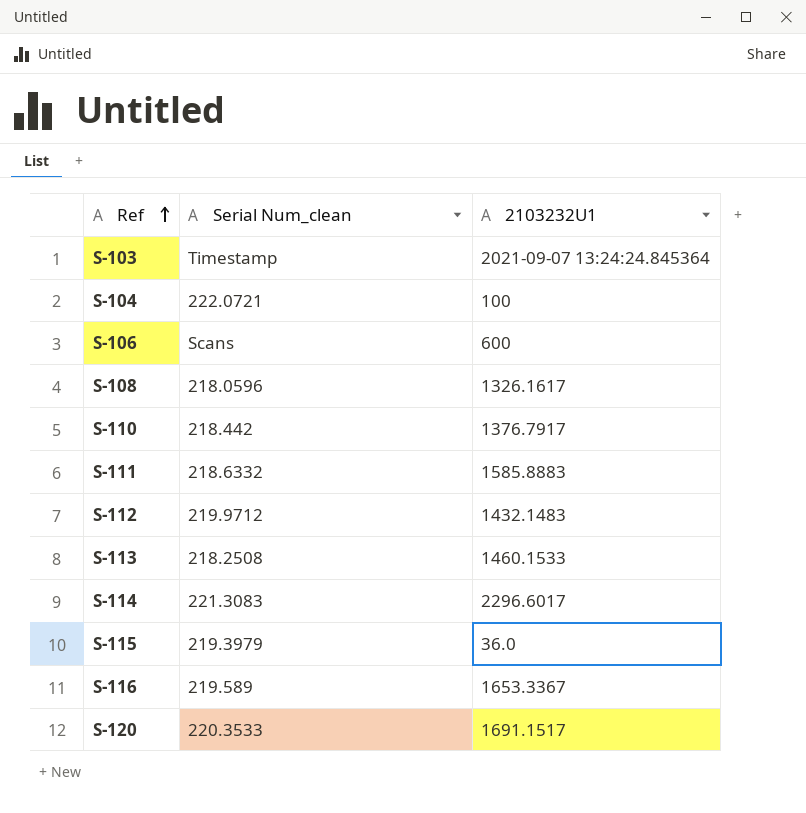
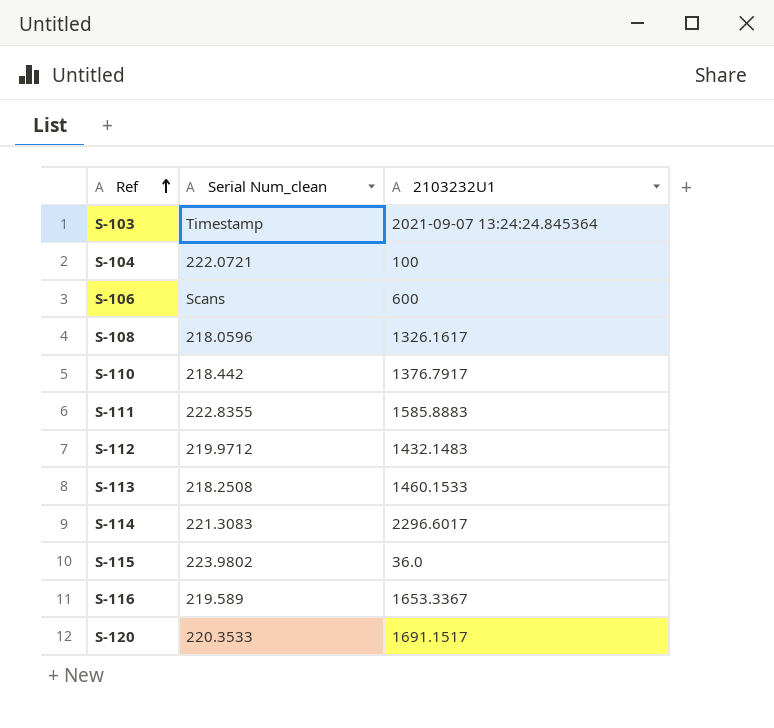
S-111 | Serial Num_clean: 218.6332 -> 222.8355
S-115 | Serial Num_clean: 219.3979 -> 223.9802

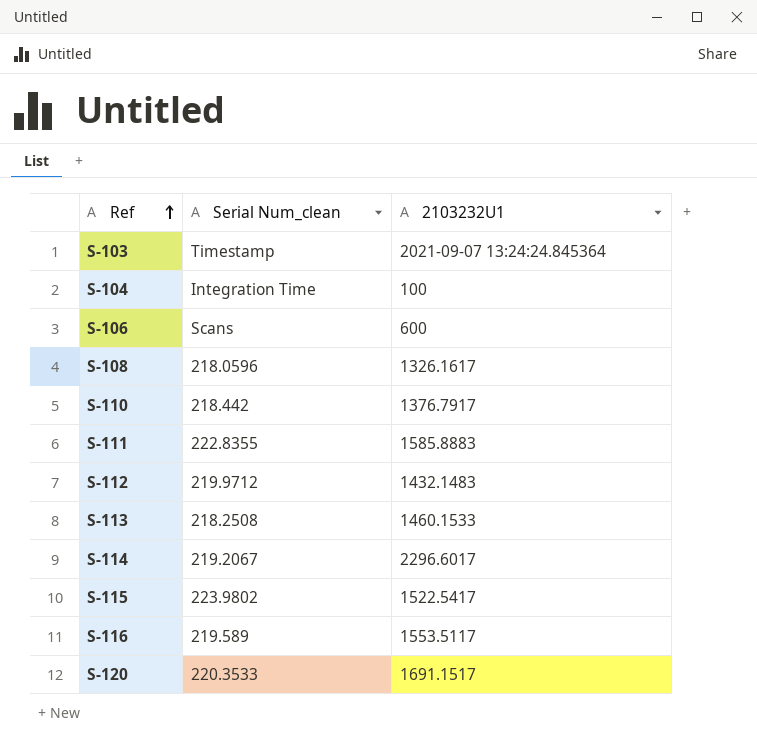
S-104 | Serial Num_clean: 222.0721 -> Integration Time
S-114 | Serial Num_clean: 221.3083 -> 219.2067
S-115 | 2103232U1: 36.0 -> 1522.5417
S-116 | 2103232U1: 1653.3367 -> 1553.5117

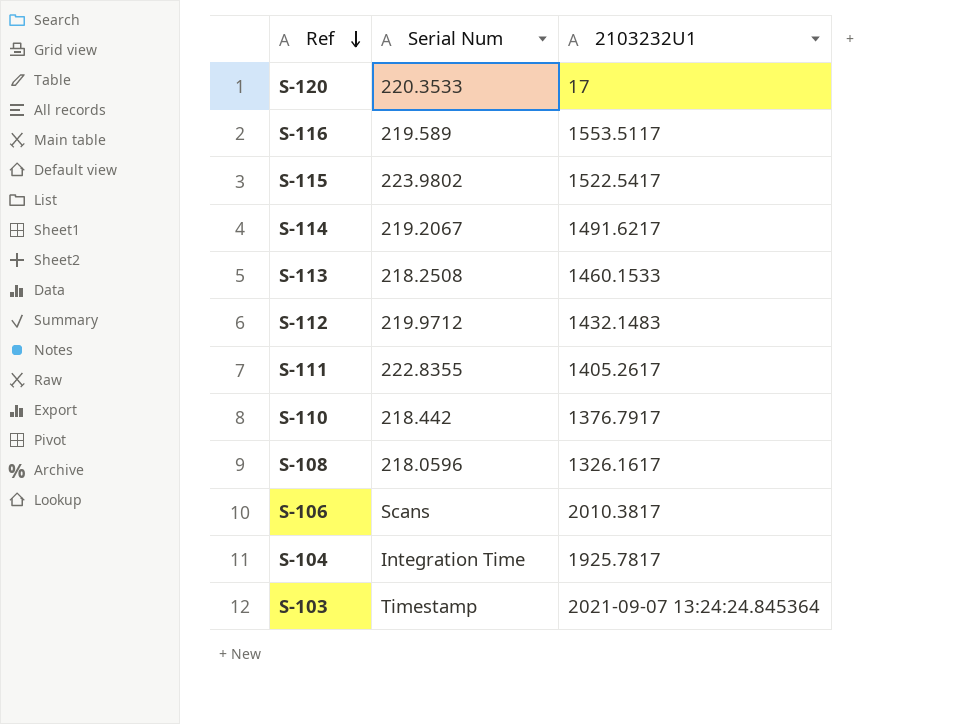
row order: Ref ascending -> Ref descending
column name: Serial Num_clean -> Serial Num
S-120 | 2103232U1: 1691.1517 -> 17
S-114 | 2103232U1: 2296.6017 -> 1491.6217
S-111 | 2103232U1: 1585.8883 -> 1405.2617
S-106 | 2103232U1: 600 -> 2010.3817
S-104 | 2103232U1: 100 -> 1925.7817

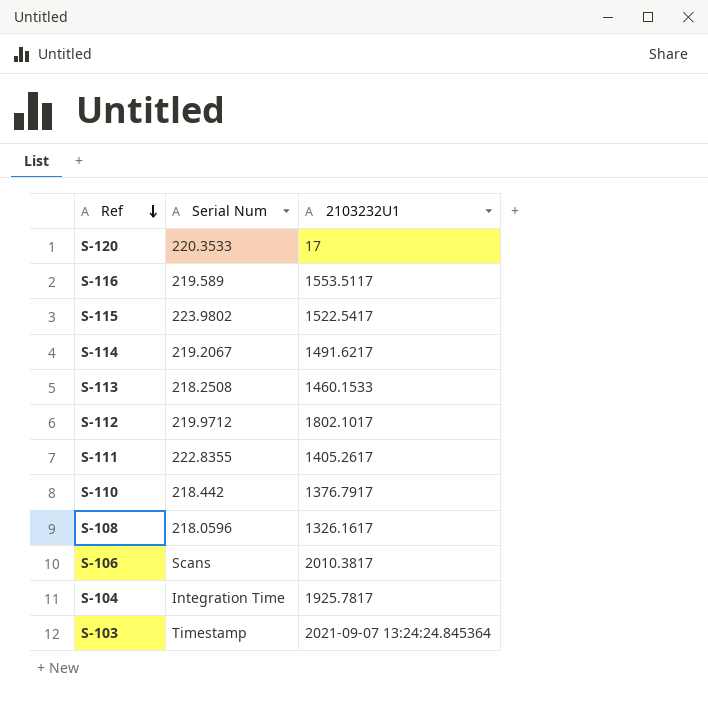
S-112 | 2103232U1: 1432.1483 -> 1802.1017

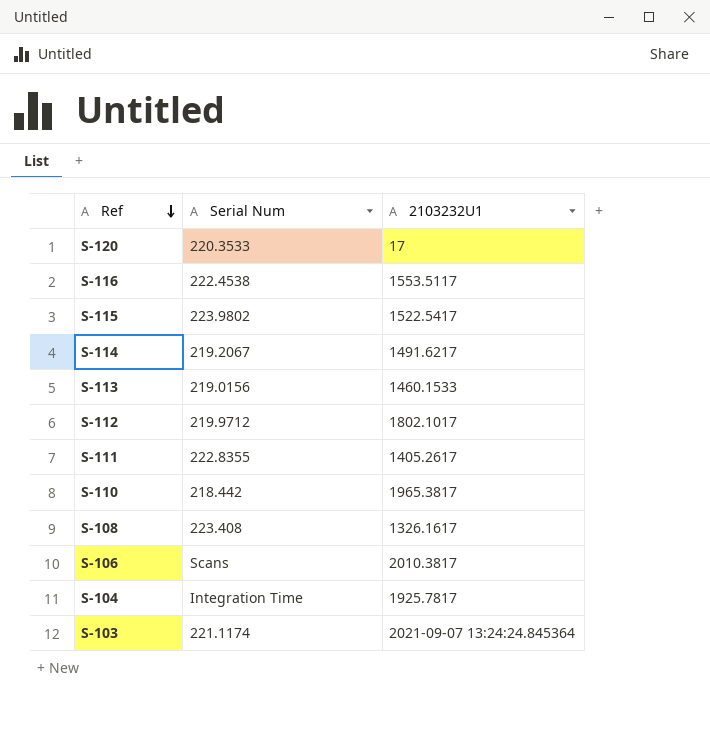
S-116 | Serial Num: 219.589 -> 222.4538
S-113 | Serial Num: 218.2508 -> 219.0156
S-110 | 2103232U1: 1376.7917 -> 1965.3817
S-108 | Serial Num: 218.0596 -> 223.408
S-103 | Serial Num: Timestamp -> 221.1174

